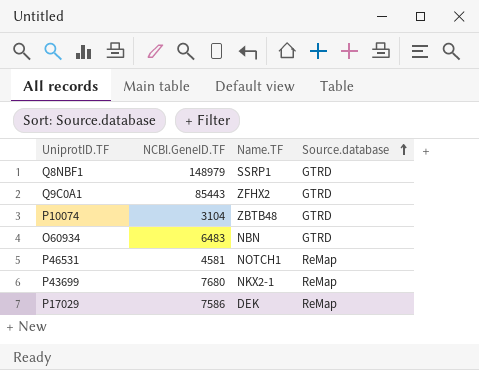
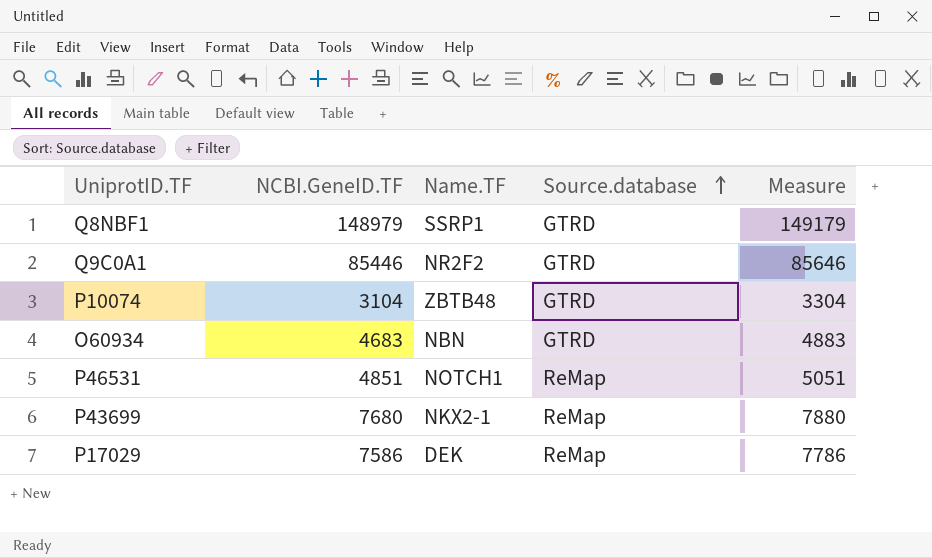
column Measure | formula: none -> [NCBI.GeneID.TF] + 200
Q9C0A1 | NCBI.GeneID.TF: 85443 -> 85446
Q9C0A1 | Name.TF: ZFHX2 -> NR2F2
O60934 | NCBI.GeneID.TF: 6483 -> 4683
P46531 | NCBI.GeneID.TF: 4581 -> 4851

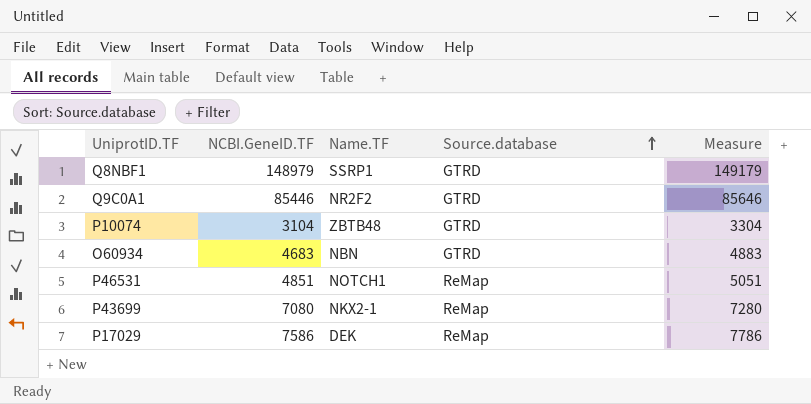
P43699 | NCBI.GeneID.TF: 7680 -> 7080
P43699 | Measure: 7880 -> 7280

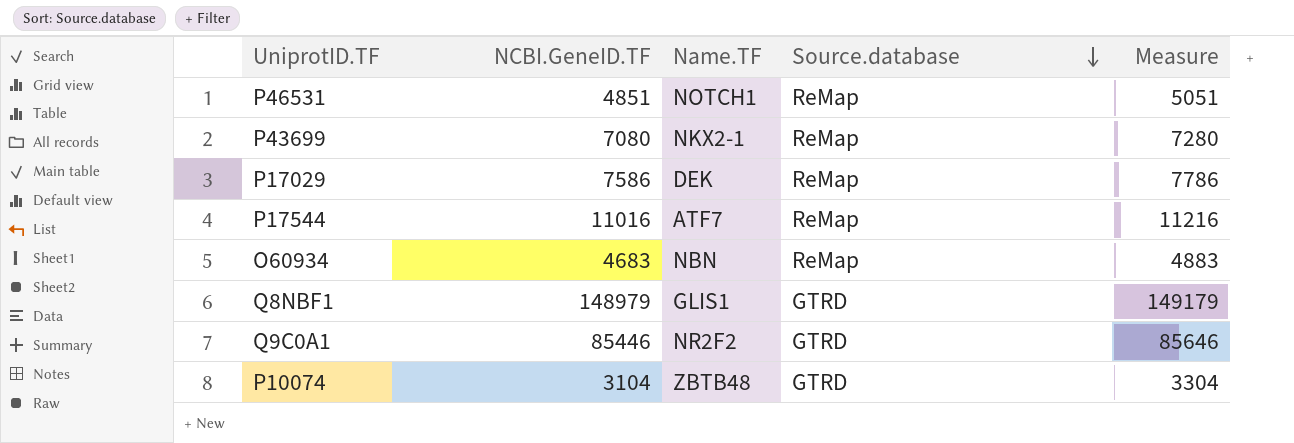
row order: Source.database ascending -> Source.database descending
row P17544: none -> 11016 | ATF7 | ReMap | 11216
O60934 | Source.database: GTRD -> ReMap
Q8NBF1 | Name.TF: SSRP1 -> GLIS1

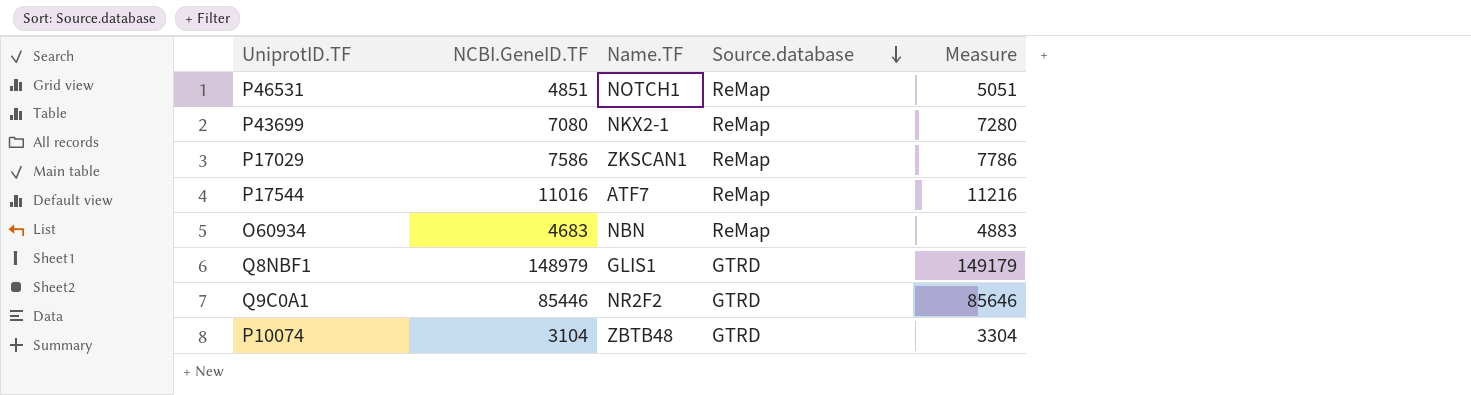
P17029 | Name.TF: DEK -> ZKSCAN1

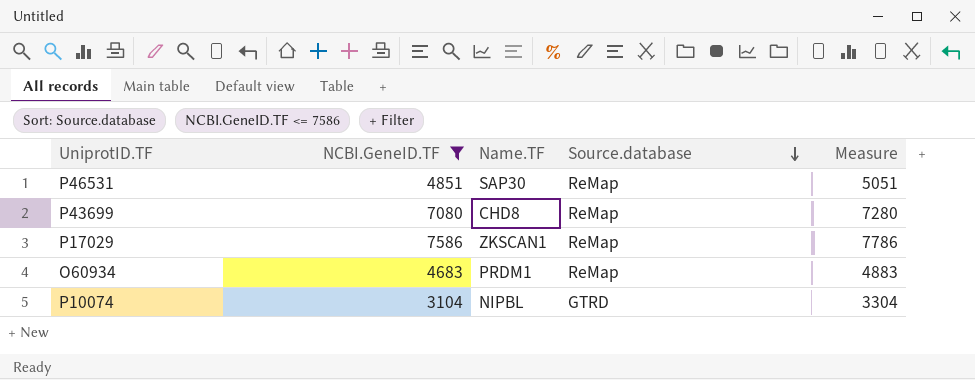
filter: none -> NCBI.GeneID.TF <= 7586
P46531 | Name.TF: NOTCH1 -> SAP30
P43699 | Name.TF: NKX2-1 -> CHD8
O60934 | Name.TF: NBN -> PRDM1
P10074 | Name.TF: ZBTB48 -> NIPBL

